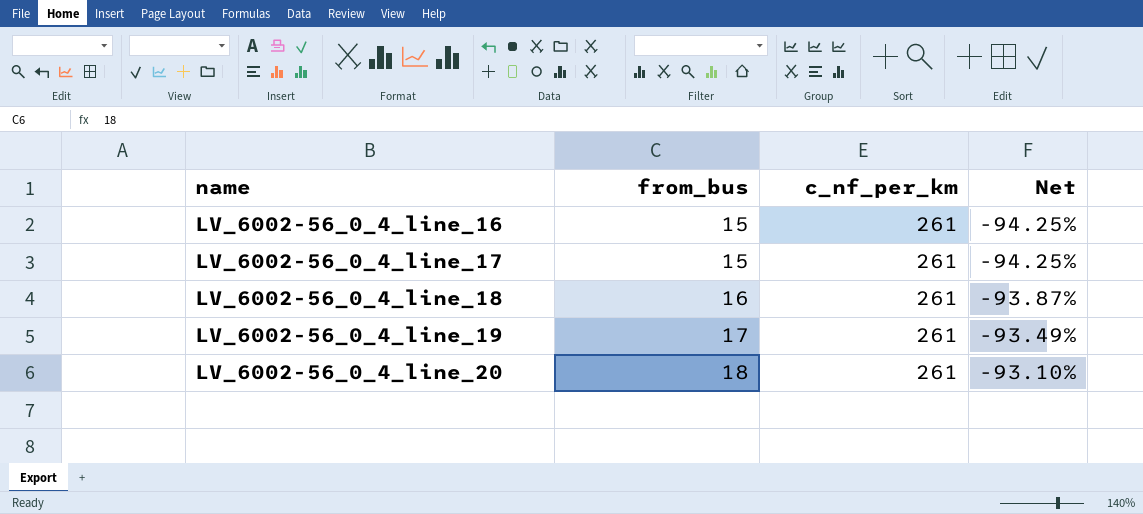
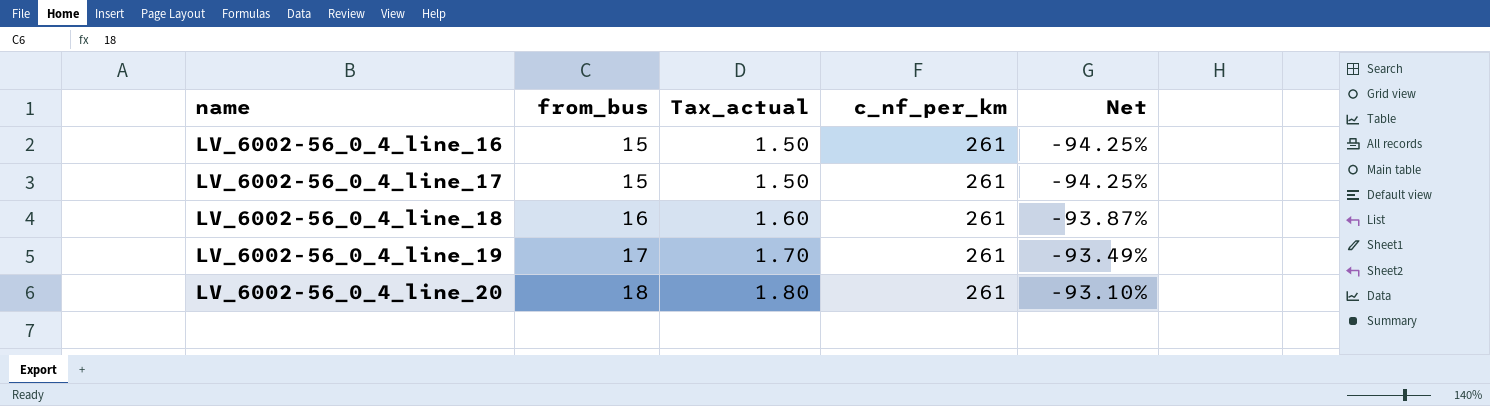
column Tax_actual | formula: none -> [from_bus] * 0.1

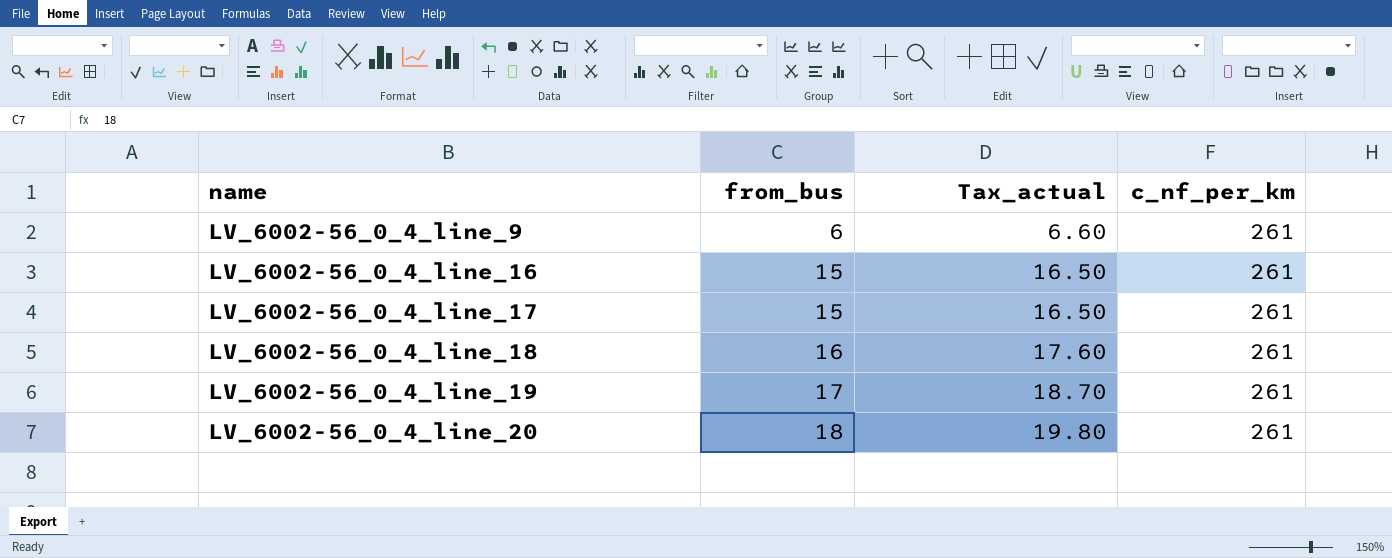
column Net | formula: ([from_bus] - [c_nf_per_km]) / [c_nf_per_km] -> none
column Tax_actual | formula: [from_bus] * 0.1 -> [from_bus] * 1.1
row LV_6002-56_0_4_line_9: none -> 6 | 6.60 | 261

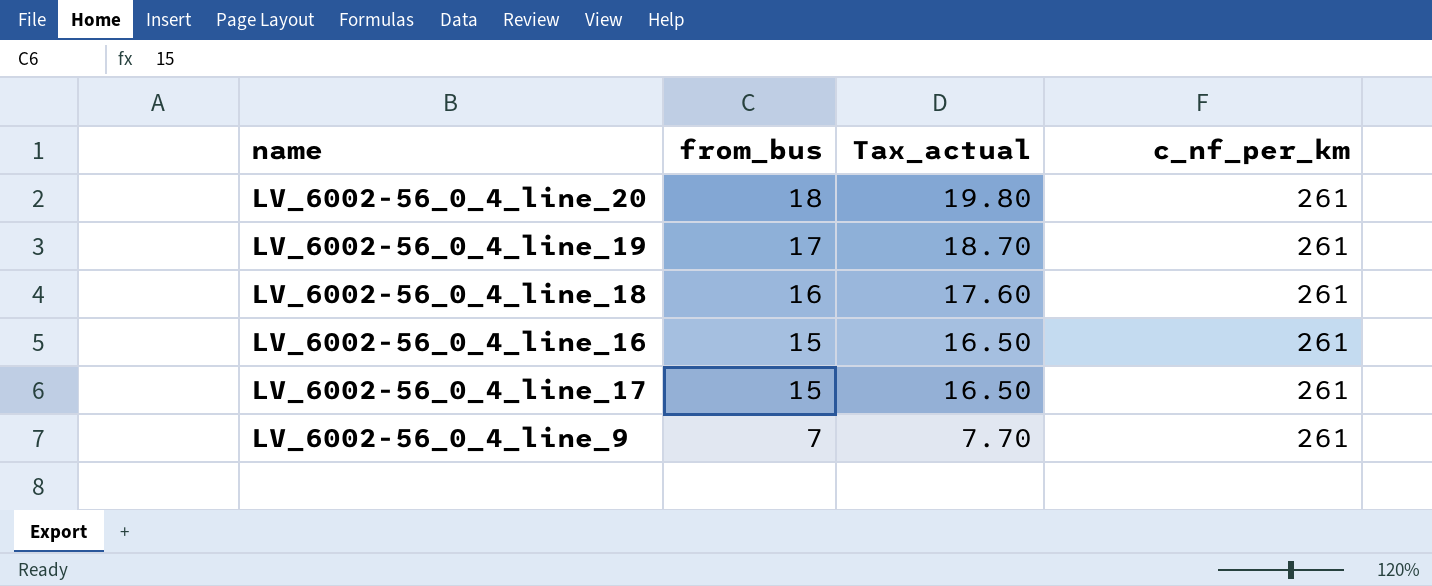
row order: name ascending -> from_bus descending
LV_6002-56_0_4_line_9 | from_bus: 6 -> 7
LV_6002-56_0_4_line_9 | Tax_actual: 6.60 -> 7.70

